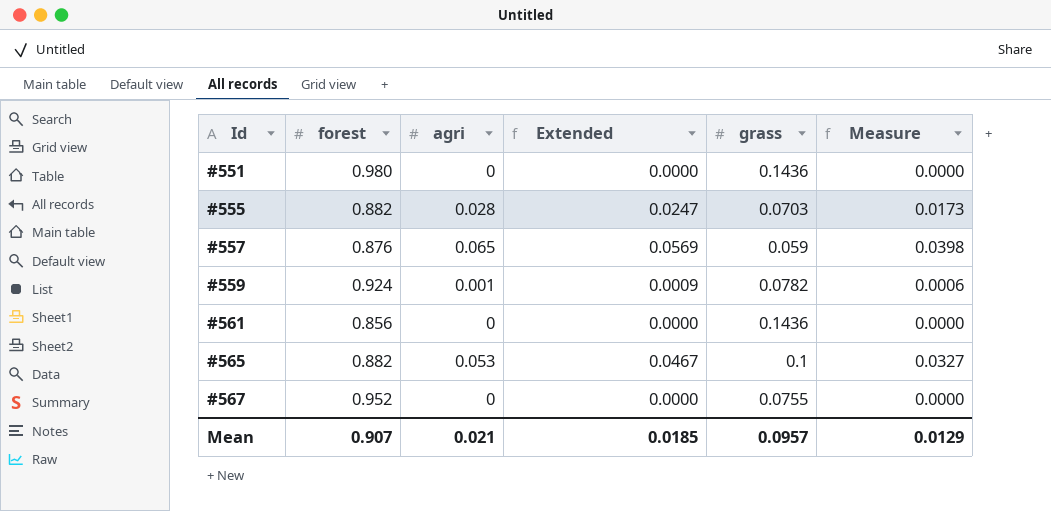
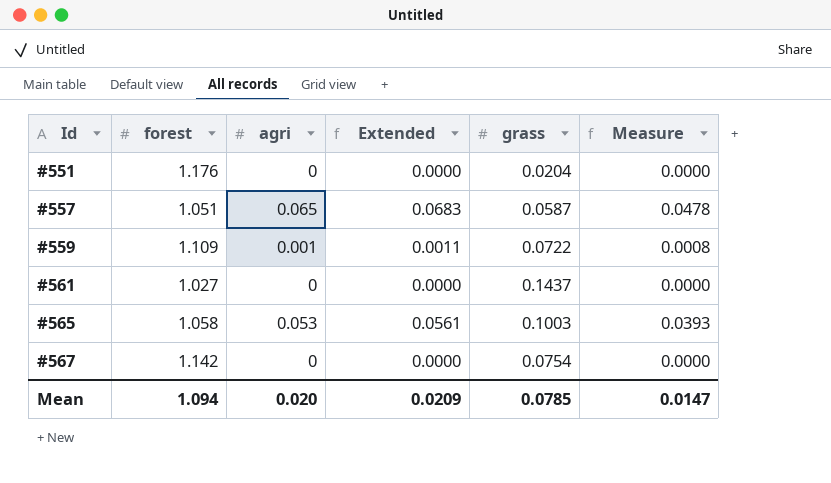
row #555: 0.882 | 0.028 | 0.0247 | 0.0703 | 0.0173 -> none
#551 | forest: 0.980 -> 1.176
#551 | grass: 0.1436 -> 0.0204
#557 | forest: 0.876 -> 1.051
#557 | Extended: 0.0569 -> 0.0683
#557 | grass: 0.059 -> 0.0587
#557 | Measure: 0.0398 -> 0.0478
#559 | forest: 0.924 -> 1.109
#559 | Extended: 0.0009 -> 0.0011
#559 | grass: 0.0782 -> 0.0722
#559 | Measure: 0.0006 -> 0.0008
#561 | forest: 0.856 -> 1.027
#561 | grass: 0.1436 -> 0.1437
#565 | forest: 0.882 -> 1.058
#565 | Extended: 0.0467 -> 0.0561
#565 | grass: 0.1 -> 0.1003
#565 | Measure: 0.0327 -> 0.0393
#567 | forest: 0.952 -> 1.142
#567 | grass: 0.0755 -> 0.0754
Mean | forest: 0.907 -> 1.094
Mean | agri: 0.021 -> 0.020
Mean | Extended: 0.0185 -> 0.0209
Mean | grass: 0.0957 -> 0.0785
Mean | Measure: 0.0129 -> 0.0147

